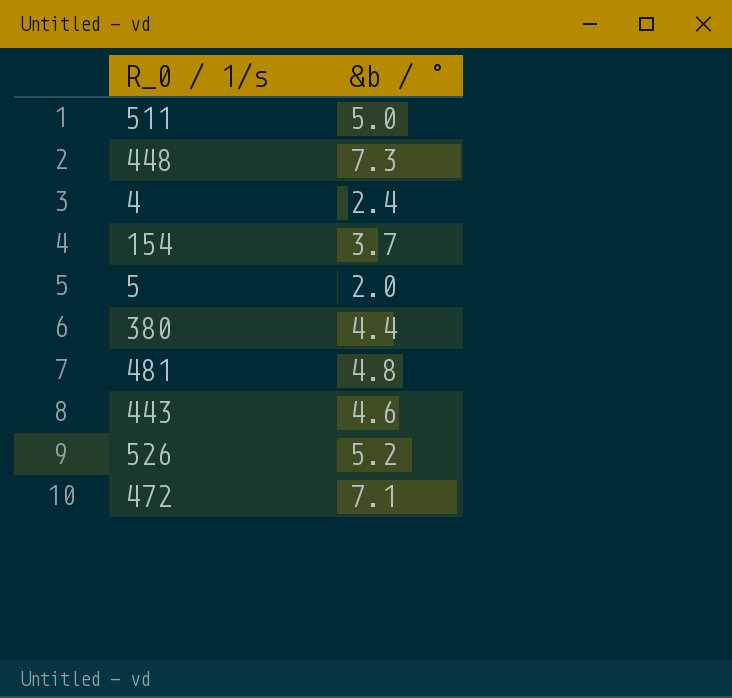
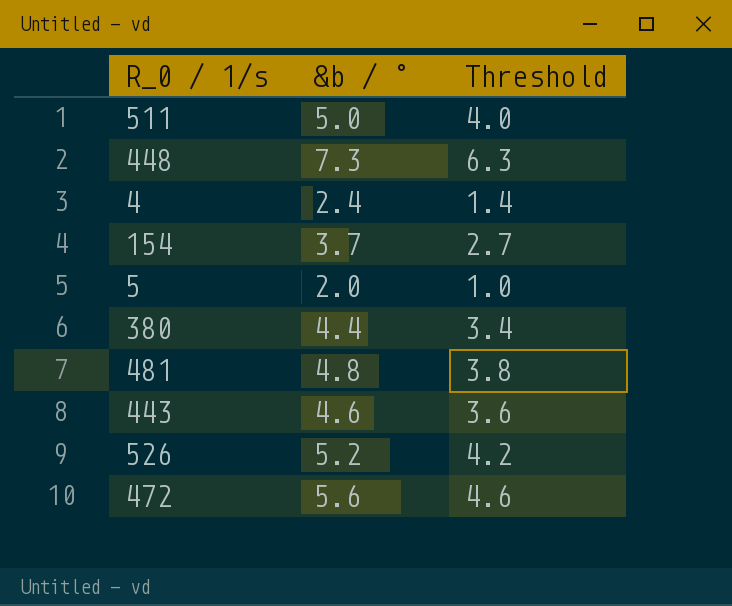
column Threshold | formula: none -> [&b / °] - 1
472 | &b / °: 7.1 -> 5.6

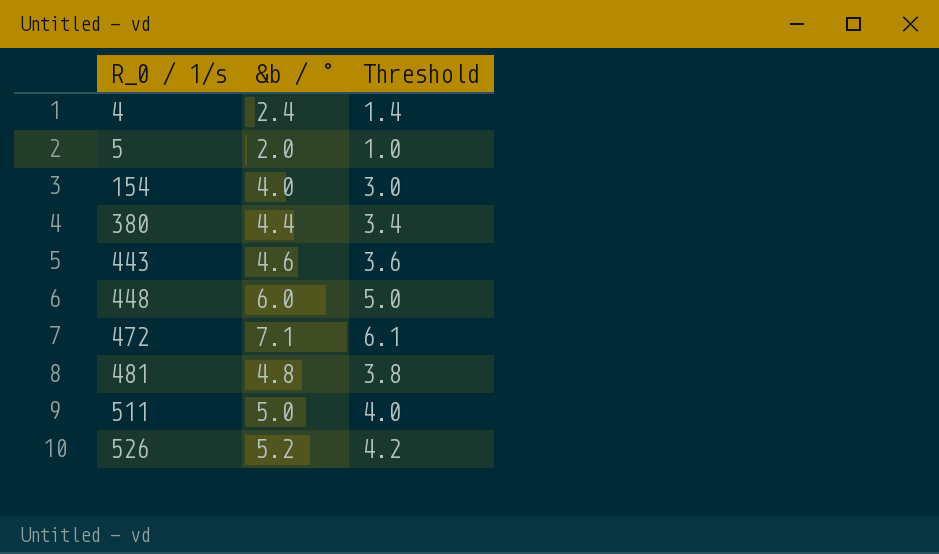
row order: none -> R_0 / 1/s ascending
154 | &b / °: 3.7 -> 4.0
154 | Threshold: 2.7 -> 3.0
448 | &b / °: 7.3 -> 6.0
448 | Threshold: 6.3 -> 5.0
472 | &b / °: 5.6 -> 7.1
472 | Threshold: 4.6 -> 6.1

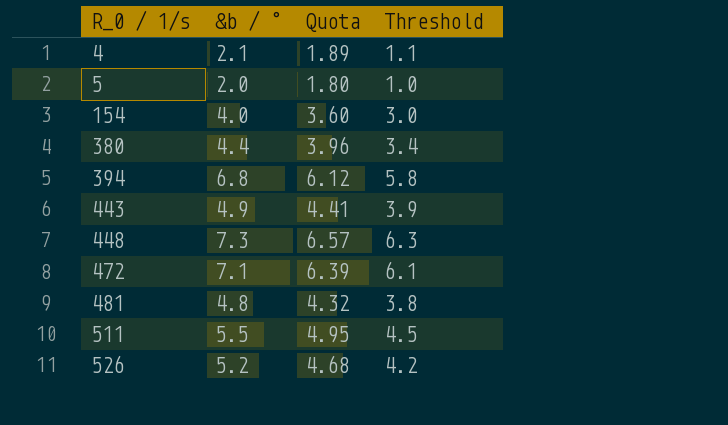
column Quota | formula: none -> [&b / °] * 0.9
4 | &b / °: 2.4 -> 2.1
4 | Threshold: 1.4 -> 1.1
row 394: none -> 6.8 | 6.12 | 5.8
443 | &b / °: 4.6 -> 4.9
443 | Threshold: 3.6 -> 3.9
448 | &b / °: 6.0 -> 7.3
448 | Threshold: 5.0 -> 6.3
511 | &b / °: 5.0 -> 5.5
511 | Threshold: 4.0 -> 4.5

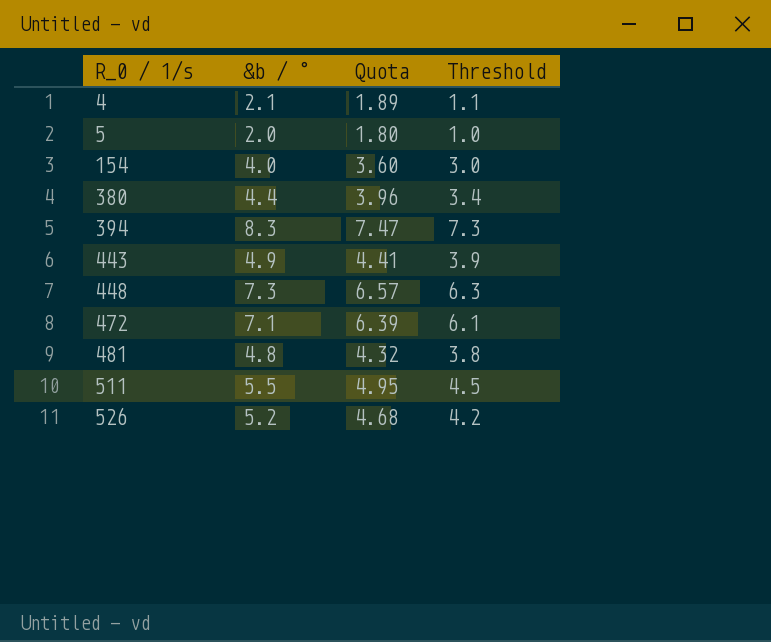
394 | &b / °: 6.8 -> 8.3
394 | Quota: 6.12 -> 7.47
394 | Threshold: 5.8 -> 7.3

